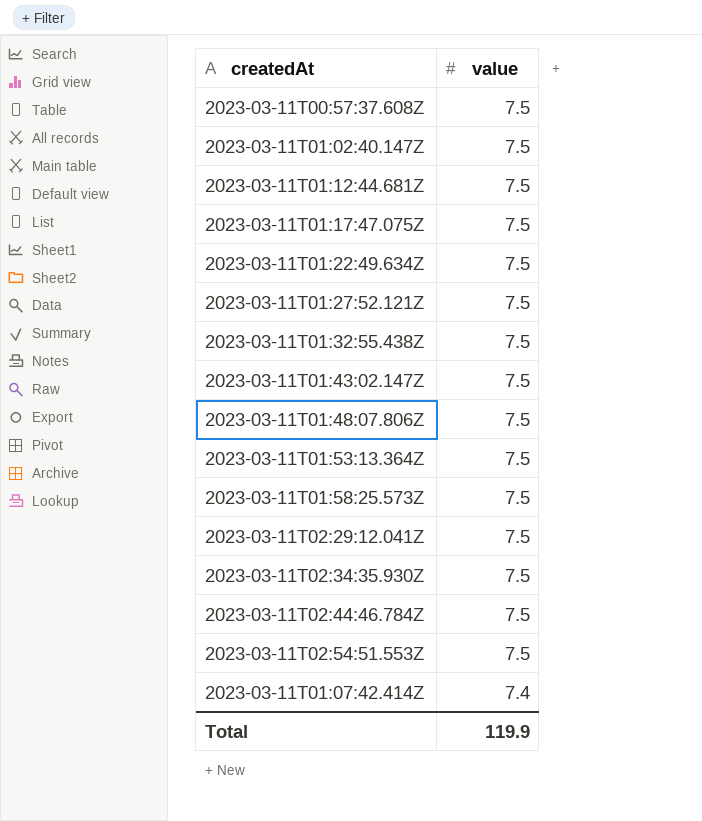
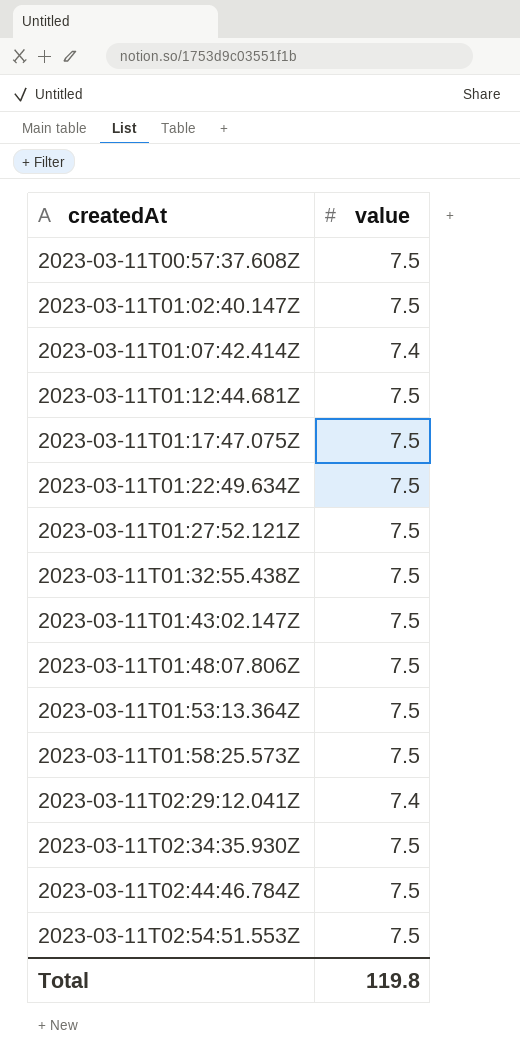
row order: value descending -> createdAt ascending
2023-03-11T02:29:12.041Z | value: 7.5 -> 7.4
Total | value: 119.9 -> 119.8

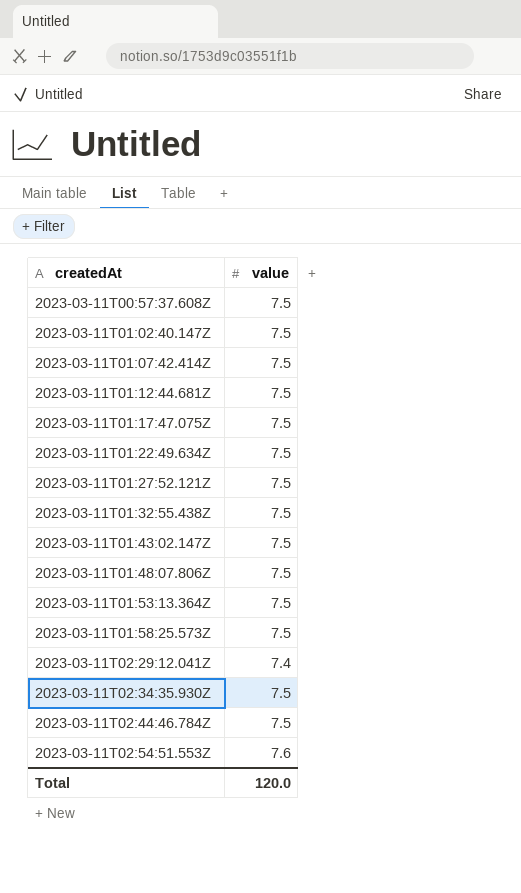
2023-03-11T01:07:42.414Z | value: 7.4 -> 7.5
2023-03-11T02:54:51.553Z | value: 7.5 -> 7.6
Total | value: 119.8 -> 120.0

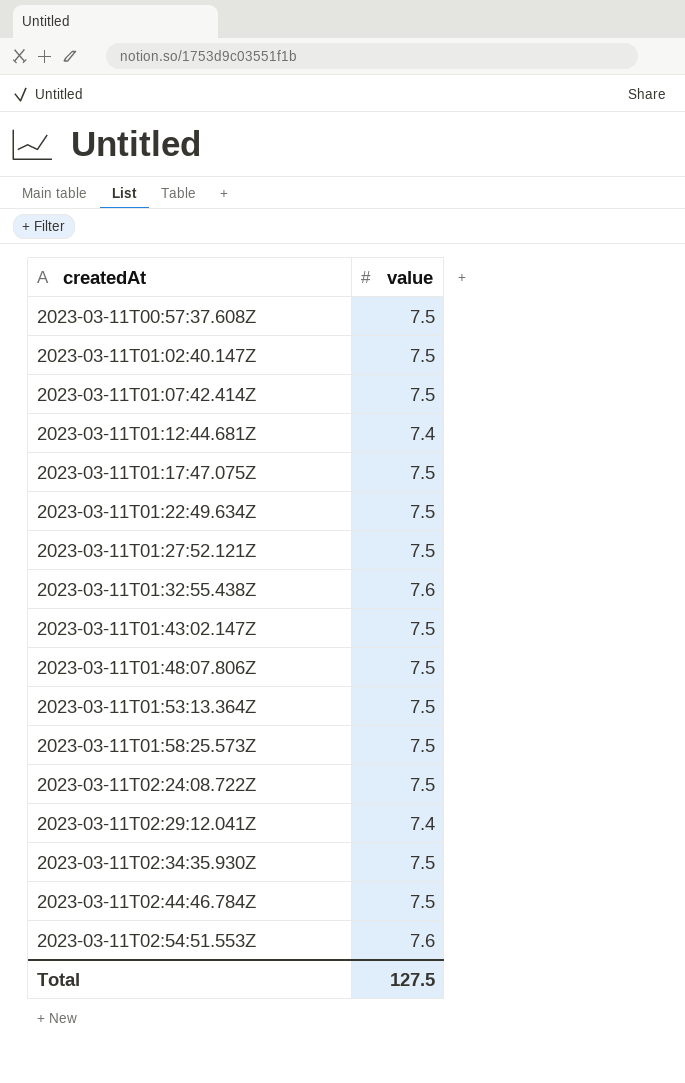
2023-03-11T01:12:44.681Z | value: 7.5 -> 7.4
2023-03-11T01:32:55.438Z | value: 7.5 -> 7.6
row 2023-03-11T02:24:08.722Z: none -> 7.5
Total | value: 120.0 -> 127.5

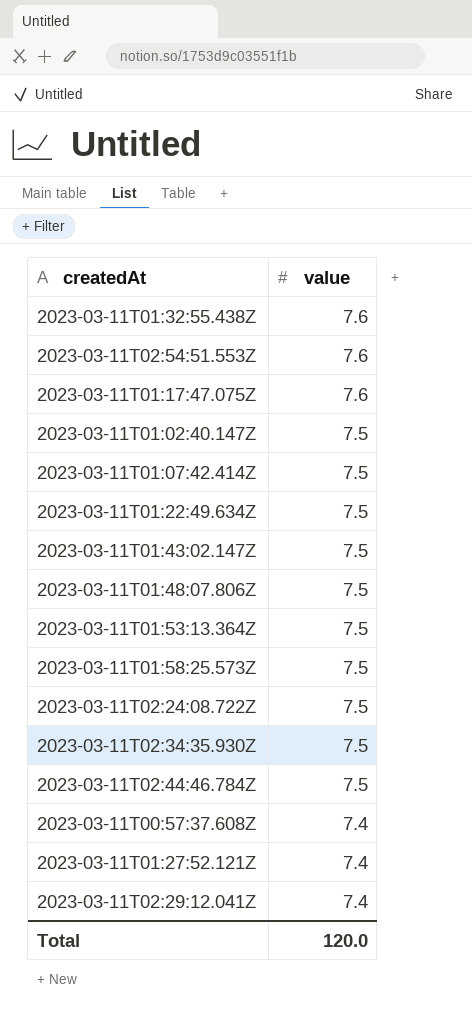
row order: createdAt ascending -> value descending
row 2023-03-11T01:12:44.681Z: 7.4 -> none
2023-03-11T01:17:47.075Z | value: 7.5 -> 7.6
2023-03-11T00:57:37.608Z | value: 7.5 -> 7.4
2023-03-11T01:27:52.121Z | value: 7.5 -> 7.4
Total | value: 127.5 -> 120.0

